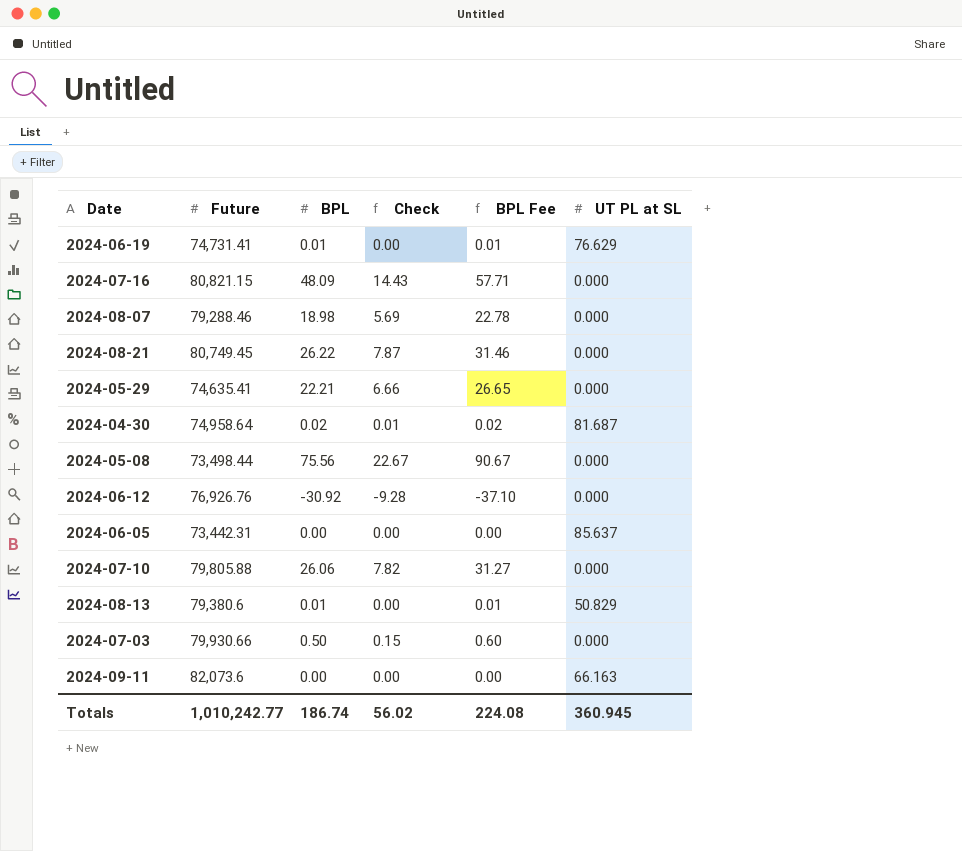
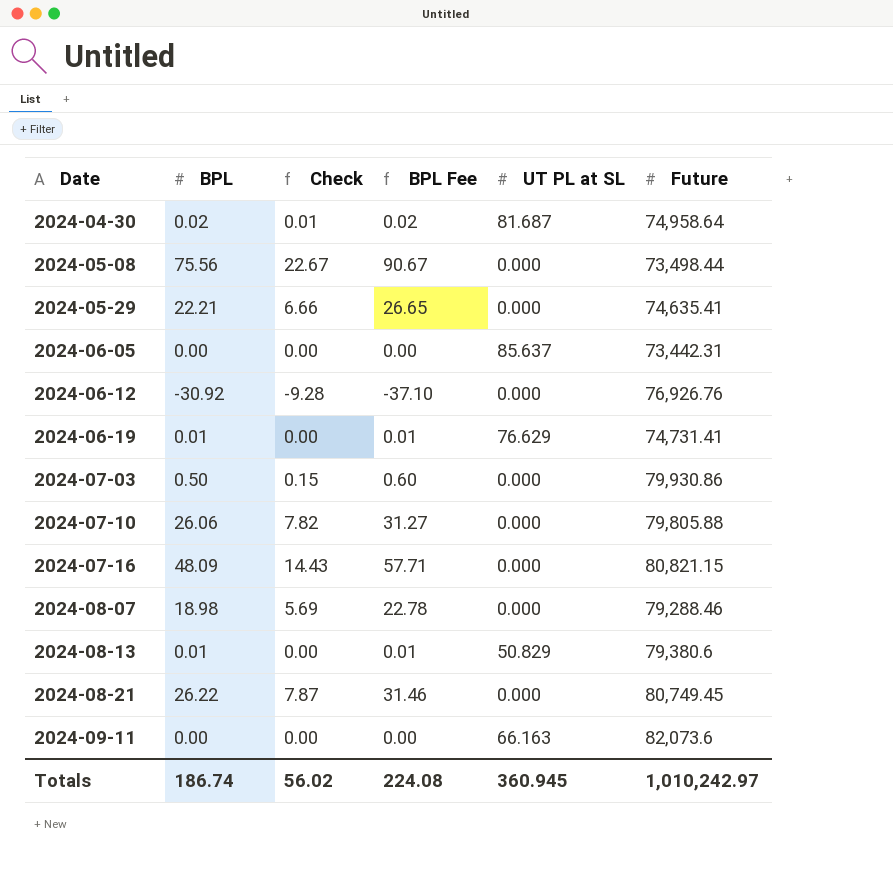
row order: none -> Date ascending
column Future | position: 2 -> 6
2024-07-03 | Future: 79,930.66 -> 79,930.86
Totals | Future: 1,010,242.77 -> 1,010,242.97

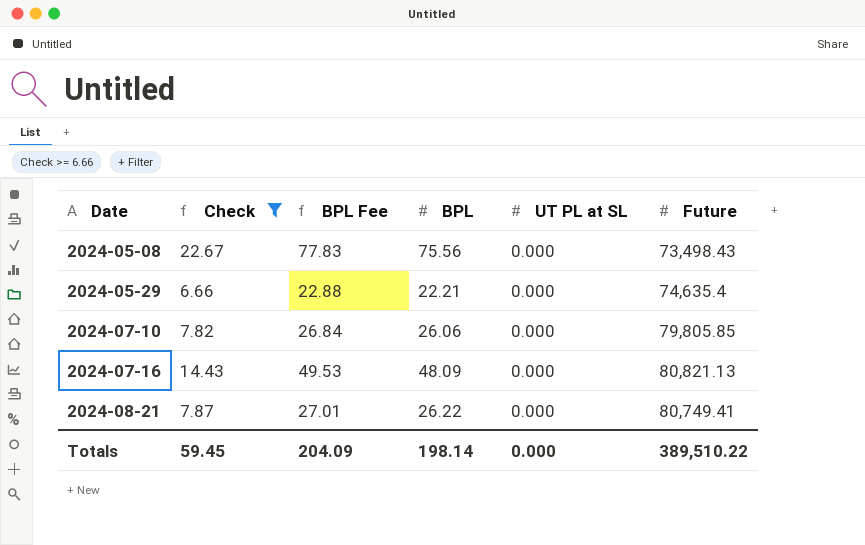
filter: none -> Check >= 6.66
column BPL Fee | formula: [BPL] * 1.2 -> [BPL] * 1.03
column BPL | position: 2 -> 4
2024-05-08 | Future: 73,498.44 -> 73,498.43
2024-05-29 | Future: 74,635.41 -> 74,635.4
2024-07-10 | Future: 79,805.88 -> 79,805.85
2024-07-16 | Future: 80,821.15 -> 80,821.13
2024-08-21 | Future: 80,749.45 -> 80,749.41
Totals | Check: 56.02 -> 59.45
Totals | BPL Fee: 224.08 -> 204.09
Totals | BPL: 186.74 -> 198.14
Totals | UT PL at SL: 360.945 -> 0.000
Totals | Future: 1,010,242.97 -> 389,510.22

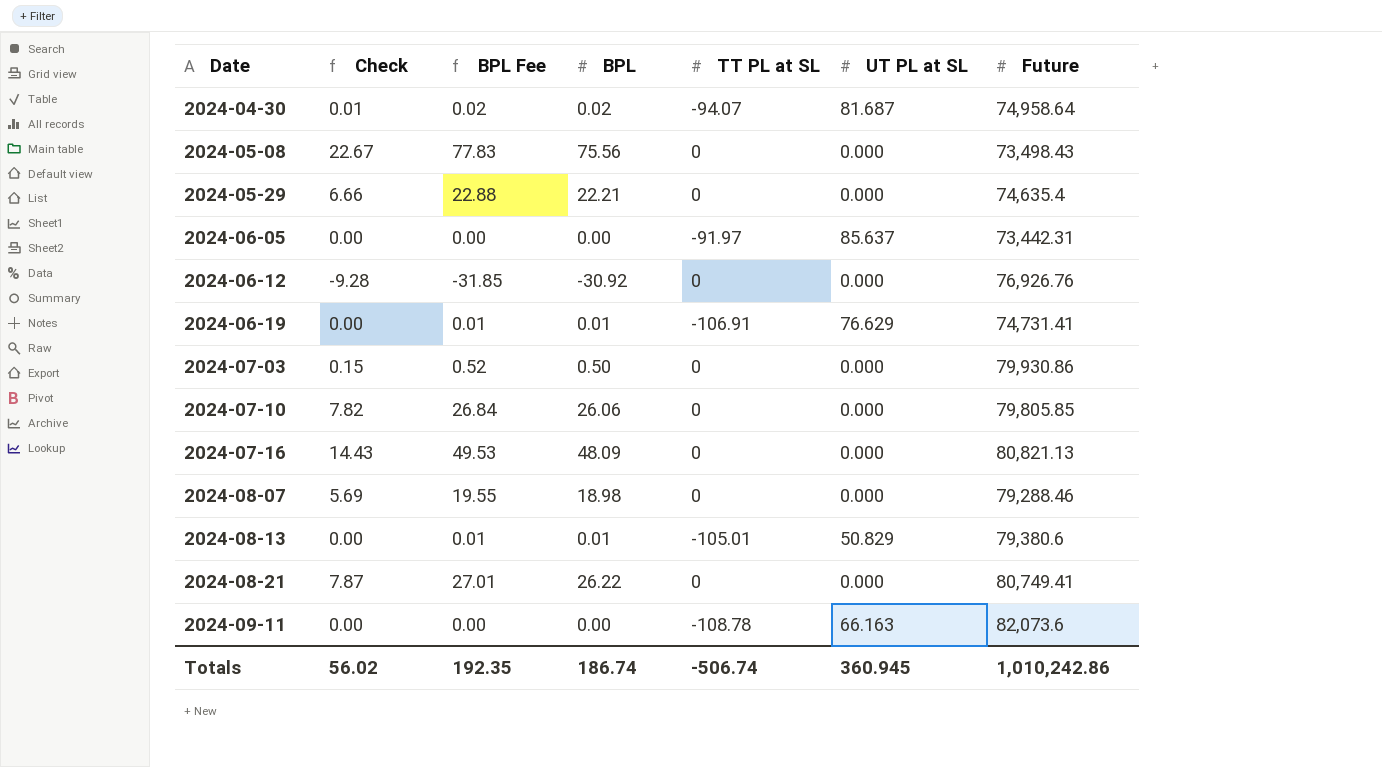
filter: Check >= 6.66 -> none
column TT PL at SL | position: none -> 5
Totals | Check: 59.45 -> 56.02
Totals | BPL Fee: 204.09 -> 192.35
Totals | BPL: 198.14 -> 186.74
Totals | UT PL at SL: 0.000 -> 360.945
Totals | Future: 389,510.22 -> 1,010,242.86

